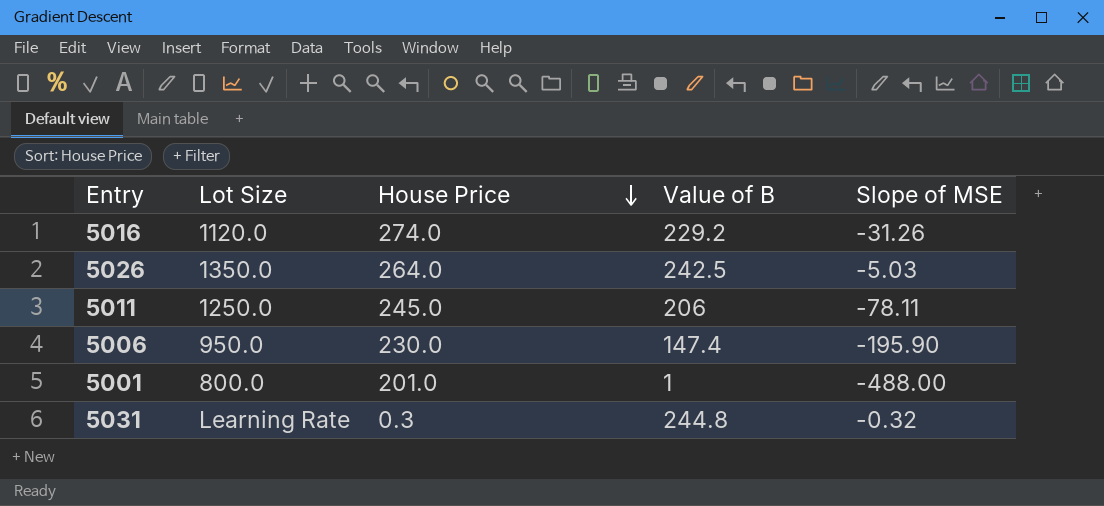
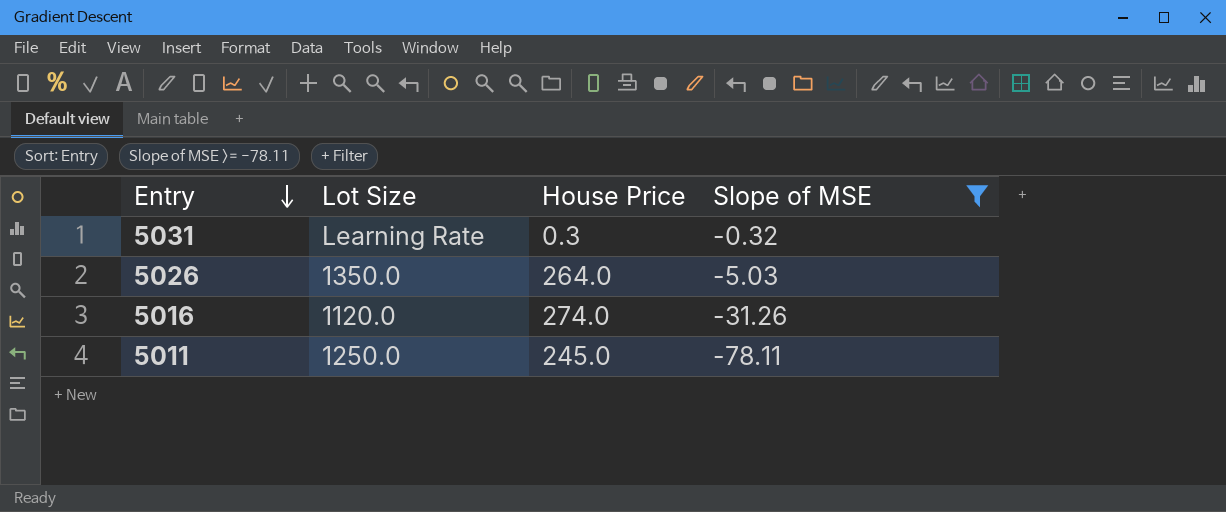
filter: none -> Slope of MSE >= -78.11
row order: House Price descending -> Entry descending
column Value of B | position: 4 -> none

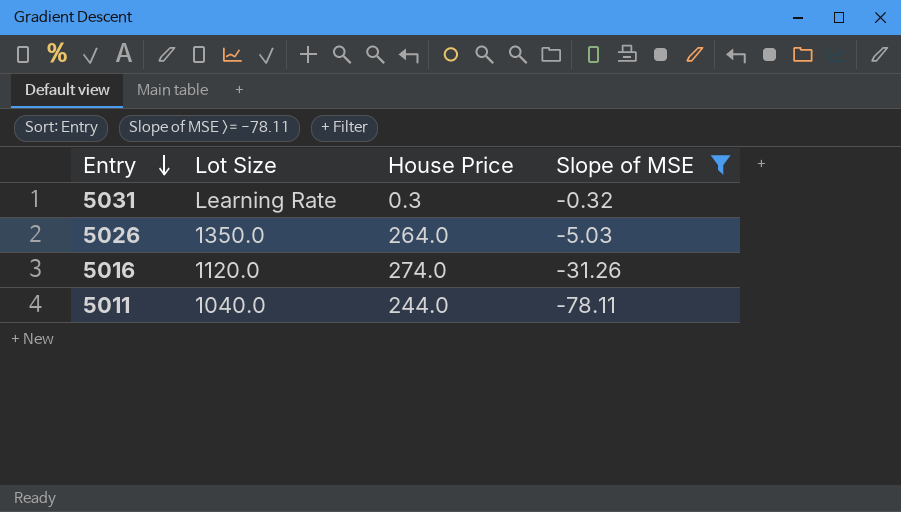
5011 | Lot Size: 1250.0 -> 1040.0
5011 | House Price: 245.0 -> 244.0

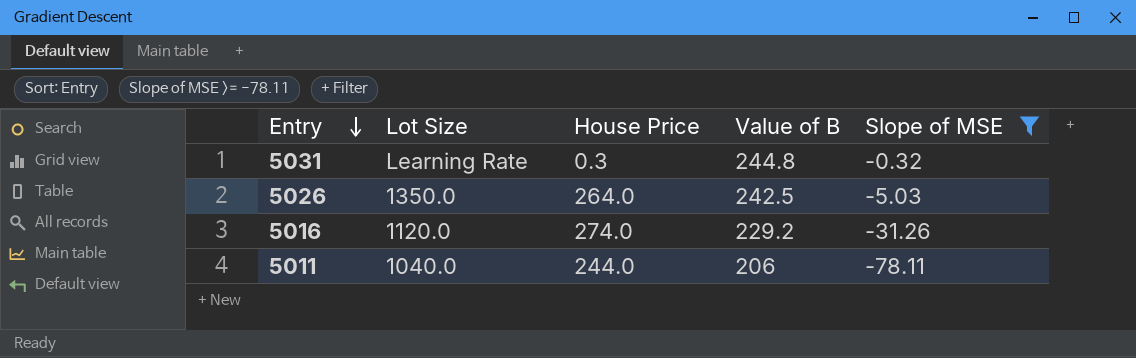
column Value of B | position: none -> 4

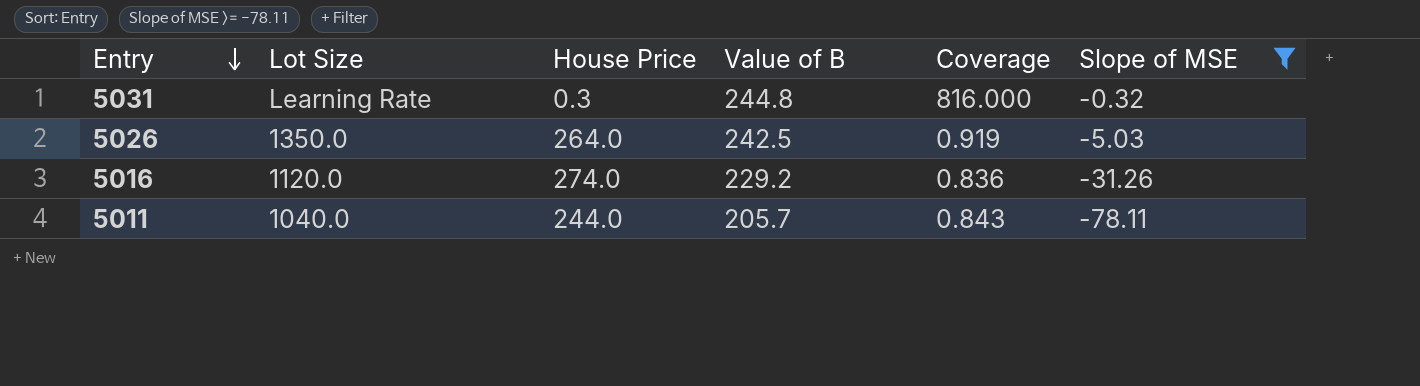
column Coverage | formula: none -> [Value of B] / [House Price]
5011 | Value of B: 206 -> 205.7

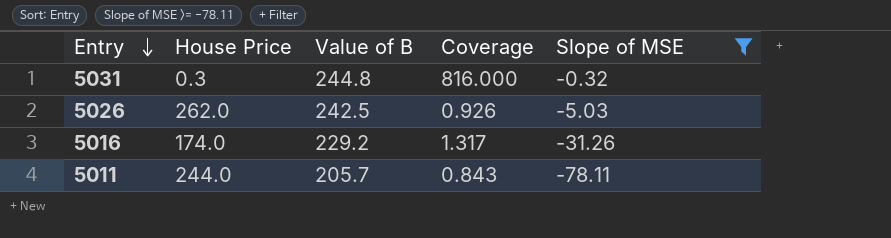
column Lot Size | position: 2 -> none
5026 | House Price: 264.0 -> 262.0
5026 | Coverage: 0.919 -> 0.926
5016 | House Price: 274.0 -> 174.0
5016 | Coverage: 0.836 -> 1.317

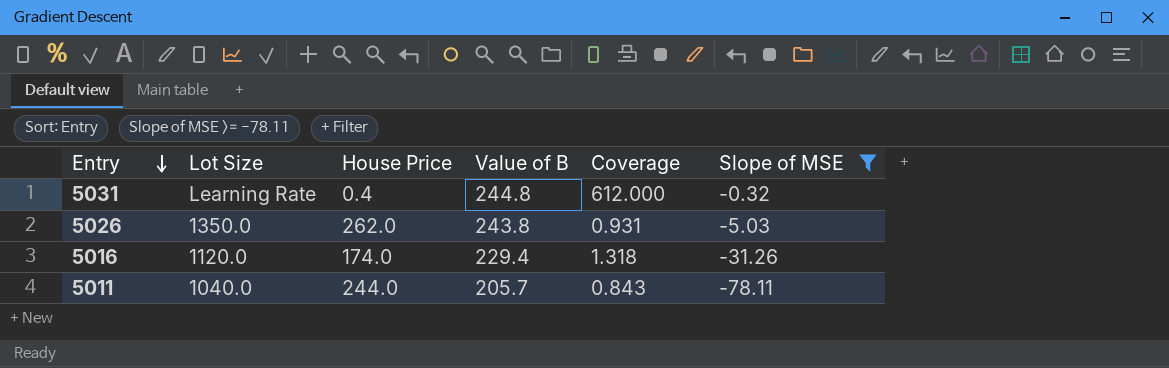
column Lot Size | position: none -> 2
5031 | House Price: 0.3 -> 0.4
5031 | Coverage: 816.000 -> 612.000
5026 | Value of B: 242.5 -> 243.8
5026 | Coverage: 0.926 -> 0.931
5016 | Value of B: 229.2 -> 229.4
5016 | Coverage: 1.317 -> 1.318

